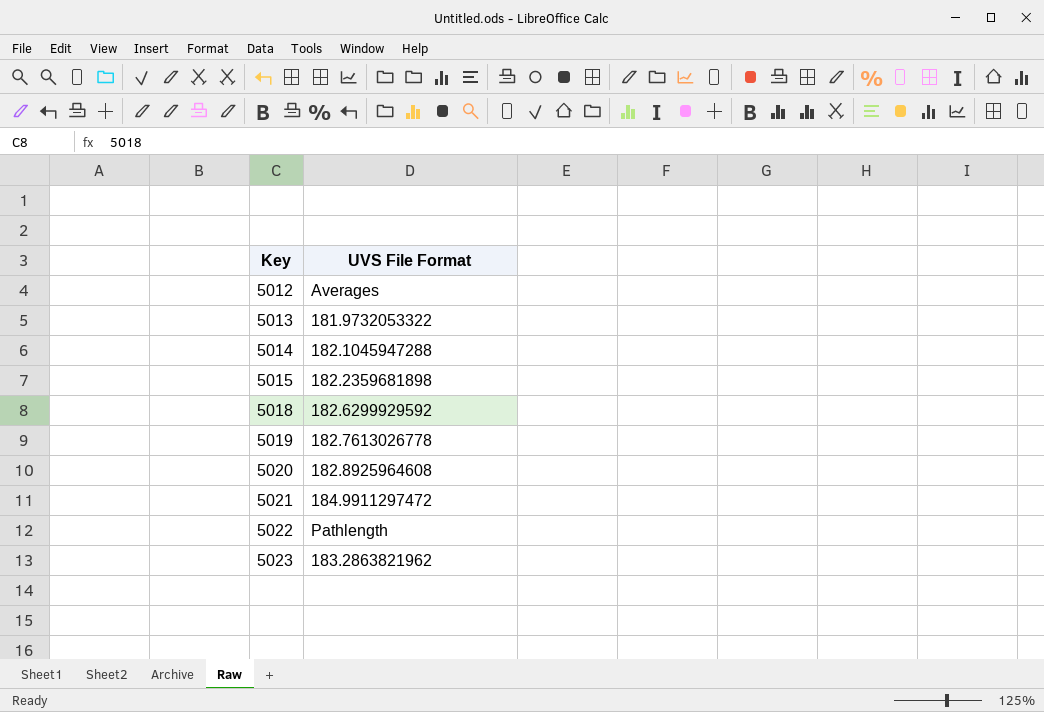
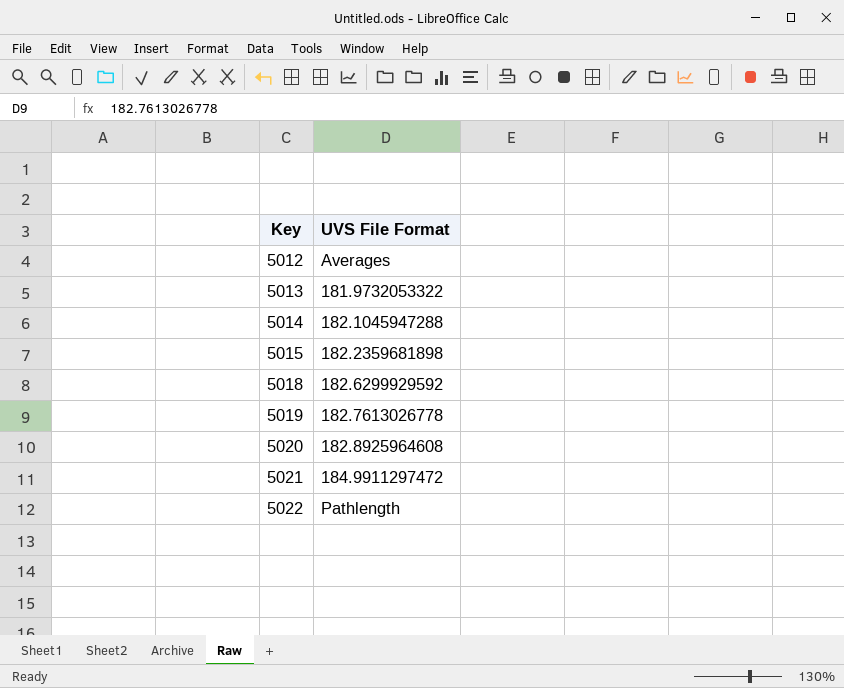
row 5023: 183.2863821962 -> none

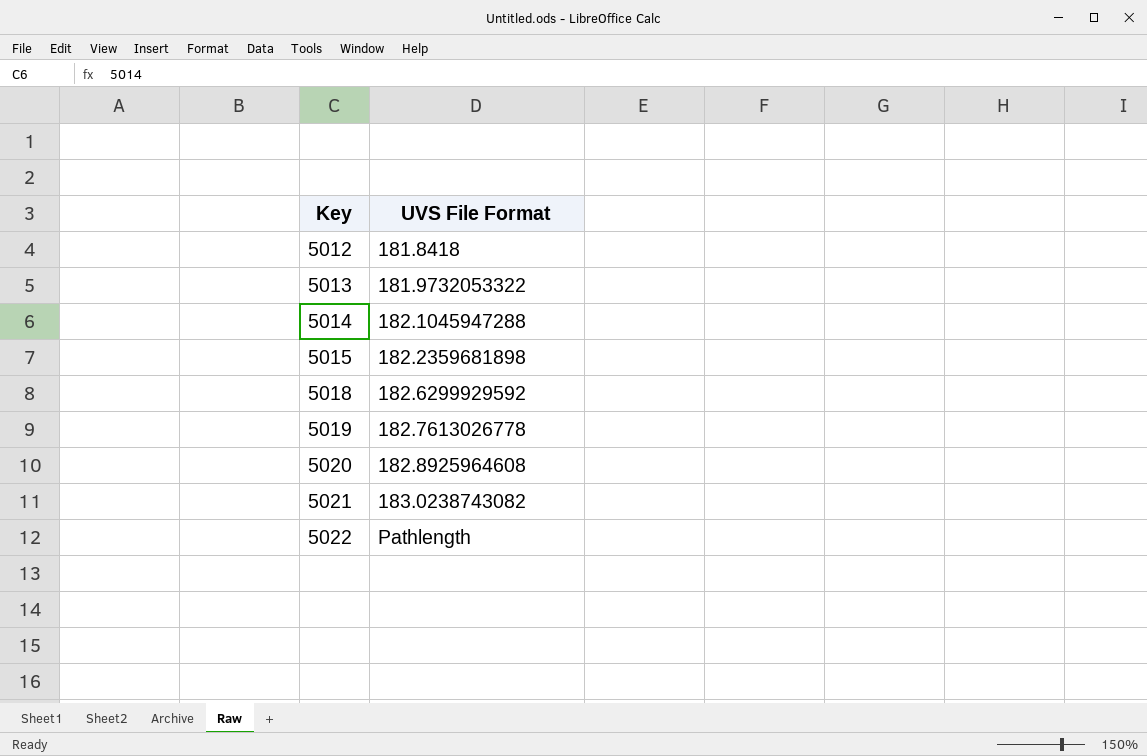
5012 | UVS File Format: Averages -> 181.8418
5021 | UVS File Format: 184.9911297472 -> 183.0238743082

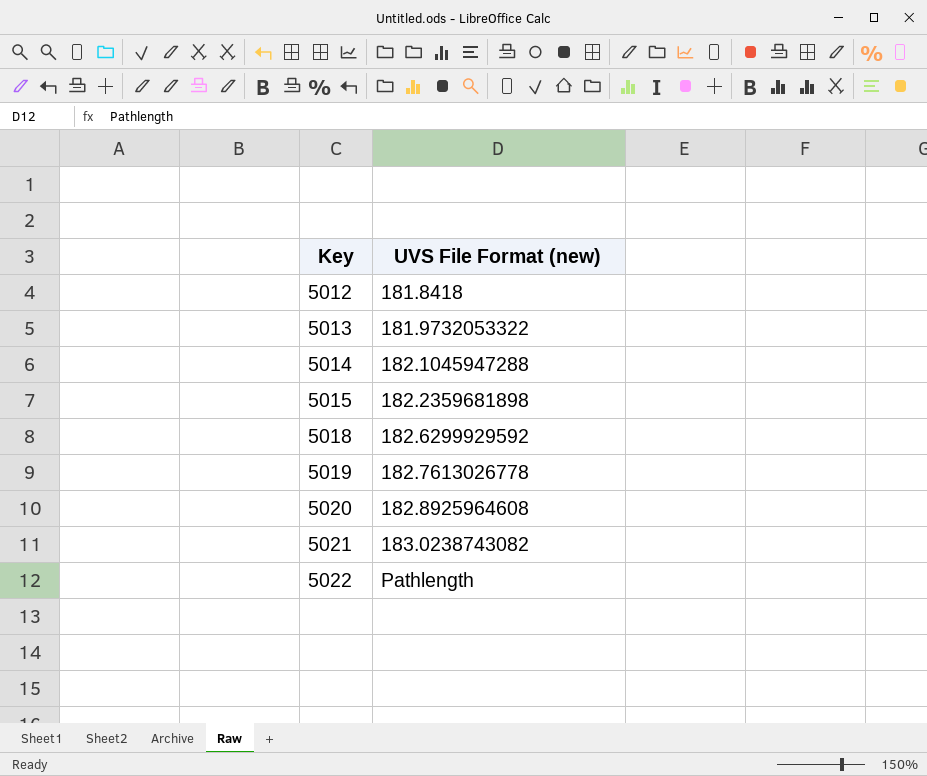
column name: UVS File Format -> UVS File Format (new)

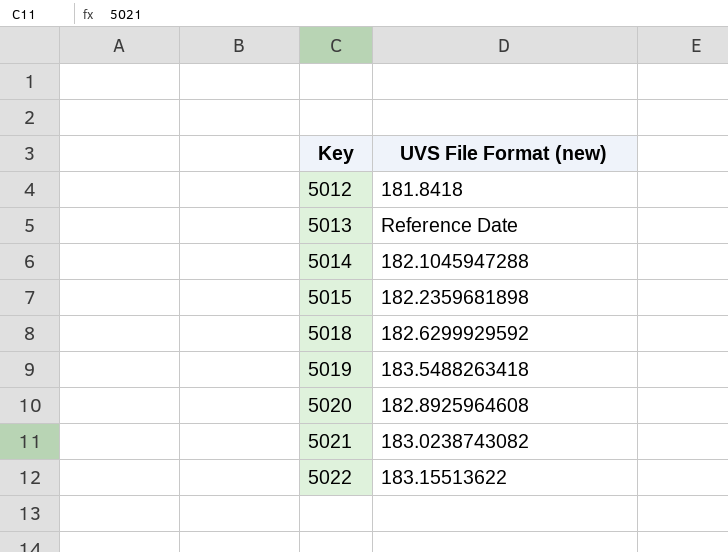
5013 | UVS File Format (new): 181.9732053322 -> Reference Date
5019 | UVS File Format (new): 182.7613026778 -> 183.5488263418
5022 | UVS File Format (new): Pathlength -> 183.15513622

